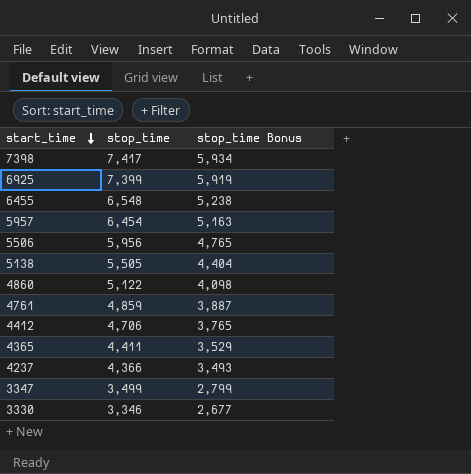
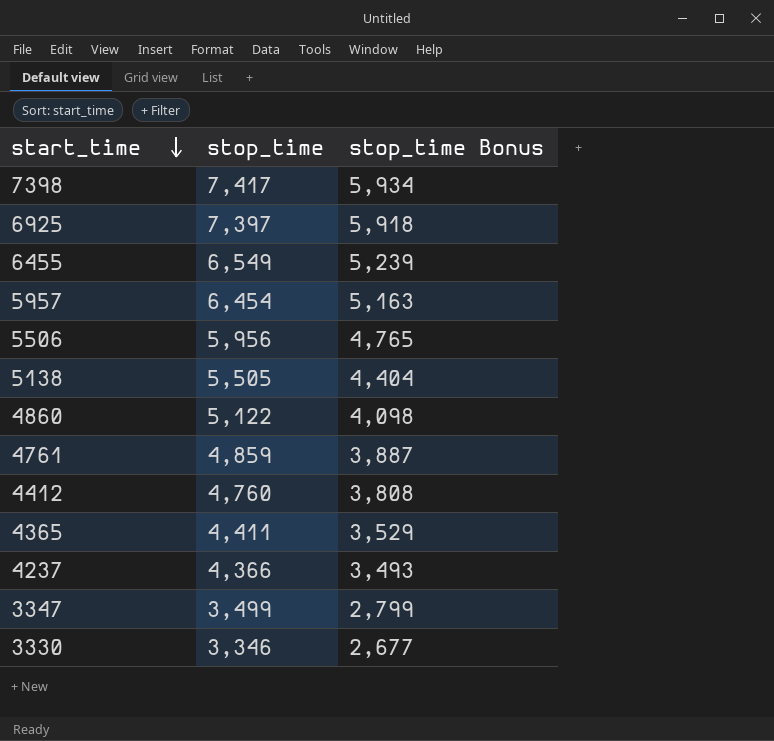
6925 | stop_time: 7,399 -> 7,397
6925 | stop_time Bonus: 5,919 -> 5,918
6455 | stop_time: 6,548 -> 6,549
6455 | stop_time Bonus: 5,238 -> 5,239
4412 | stop_time: 4,706 -> 4,760
4412 | stop_time Bonus: 3,765 -> 3,808

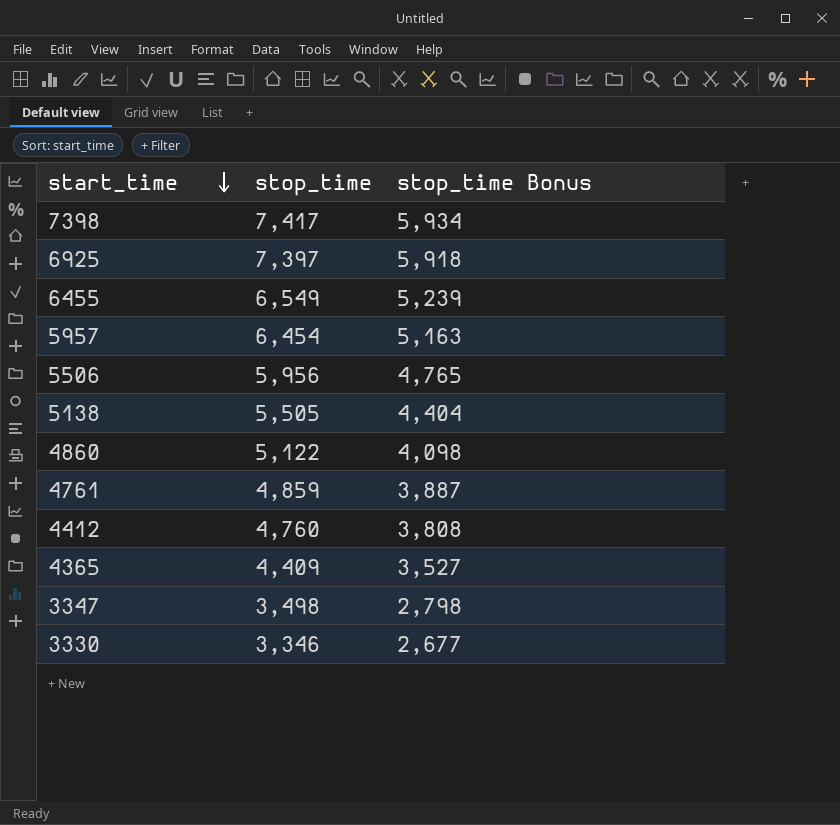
row 4237: 4,366 | 3,493 -> none
4365 | stop_time: 4,411 -> 4,409
4365 | stop_time Bonus: 3,529 -> 3,527
3347 | stop_time: 3,499 -> 3,498
3347 | stop_time Bonus: 2,799 -> 2,798

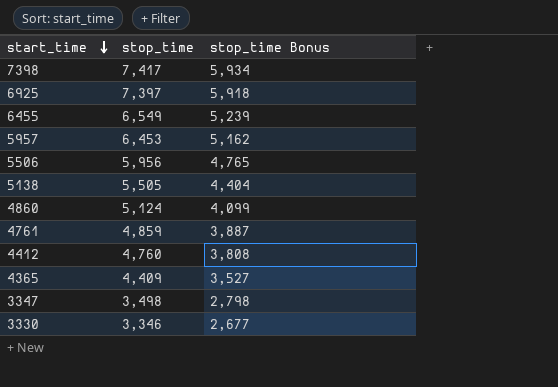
5957 | stop_time: 6,454 -> 6,453
5957 | stop_time Bonus: 5,163 -> 5,162
4860 | stop_time: 5,122 -> 5,124
4860 | stop_time Bonus: 4,098 -> 4,099

